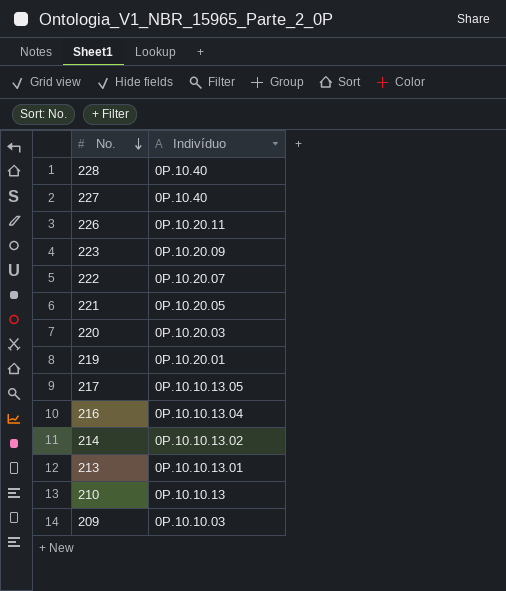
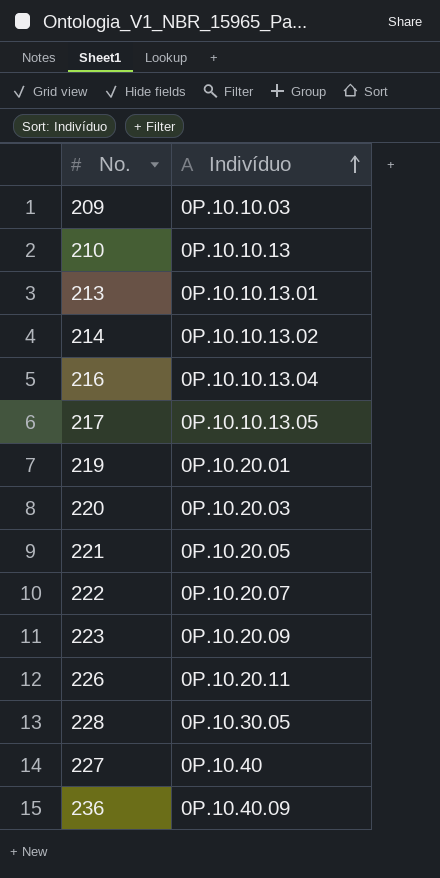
row order: No. descending -> Indivíduo ascending
228 | Indivíduo: 0P.10.40 -> 0P.10.30.05
row 236: none -> 0P.10.40.09

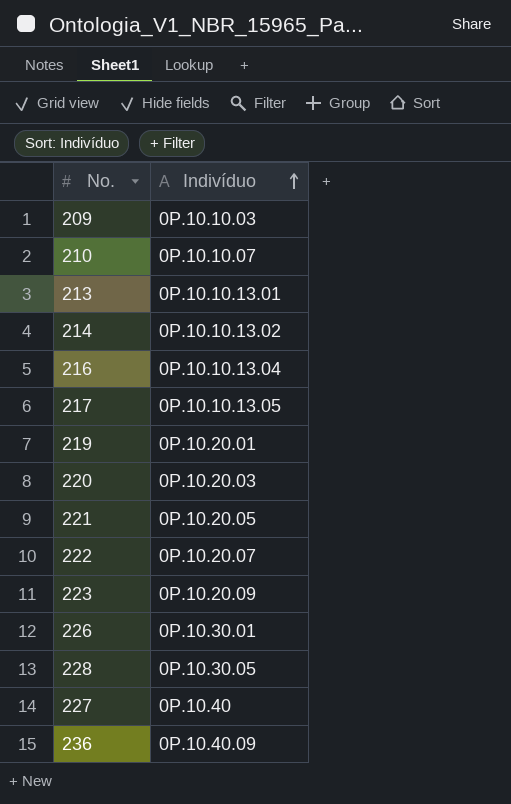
210 | Indivíduo: 0P.10.10.13 -> 0P.10.10.07
226 | Indivíduo: 0P.10.20.11 -> 0P.10.30.01

